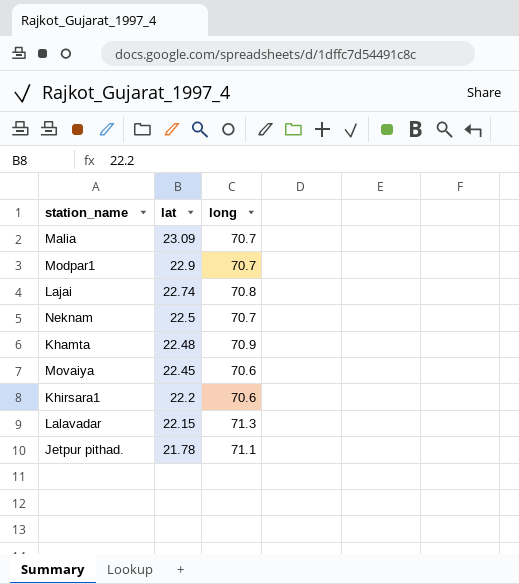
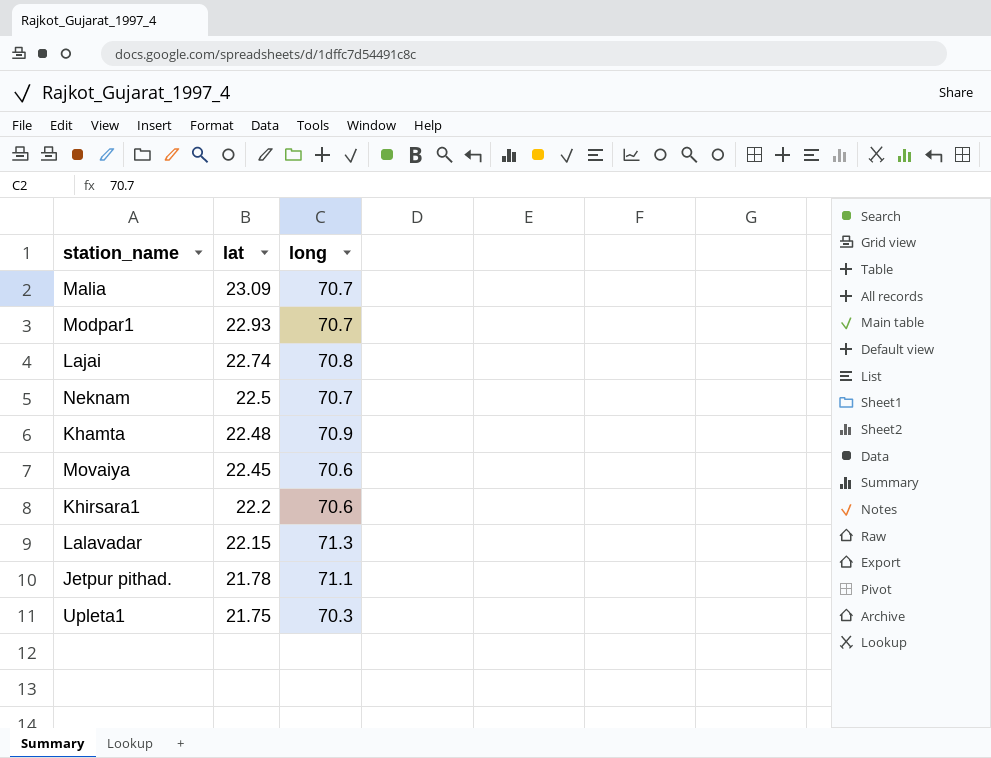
Modpar1 | lat: 22.9 -> 22.93
row Upleta1: none -> 21.75 | 70.3

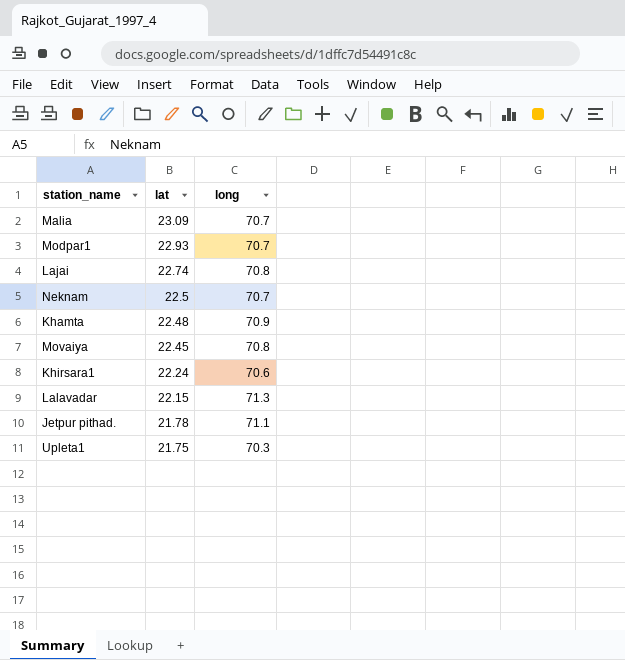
Movaiya | long: 70.6 -> 70.8
Khirsara1 | lat: 22.2 -> 22.24

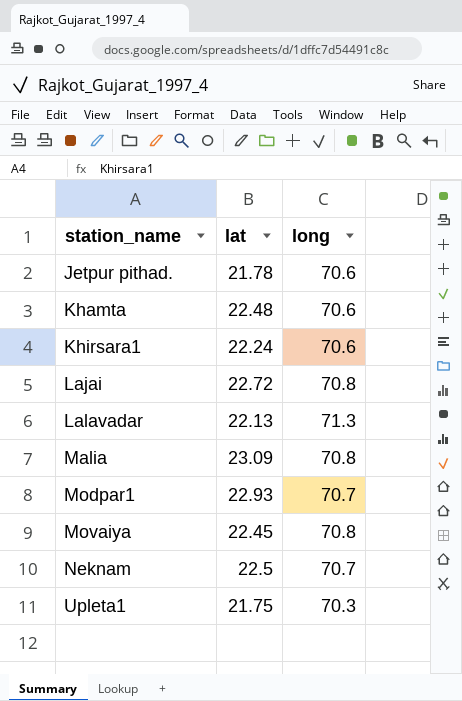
row order: lat descending -> station_name ascending
Jetpur pithad. | long: 71.1 -> 70.6
Khamta | long: 70.9 -> 70.6
Lajai | lat: 22.74 -> 22.72
Lalavadar | lat: 22.15 -> 22.13
Malia | long: 70.7 -> 70.8

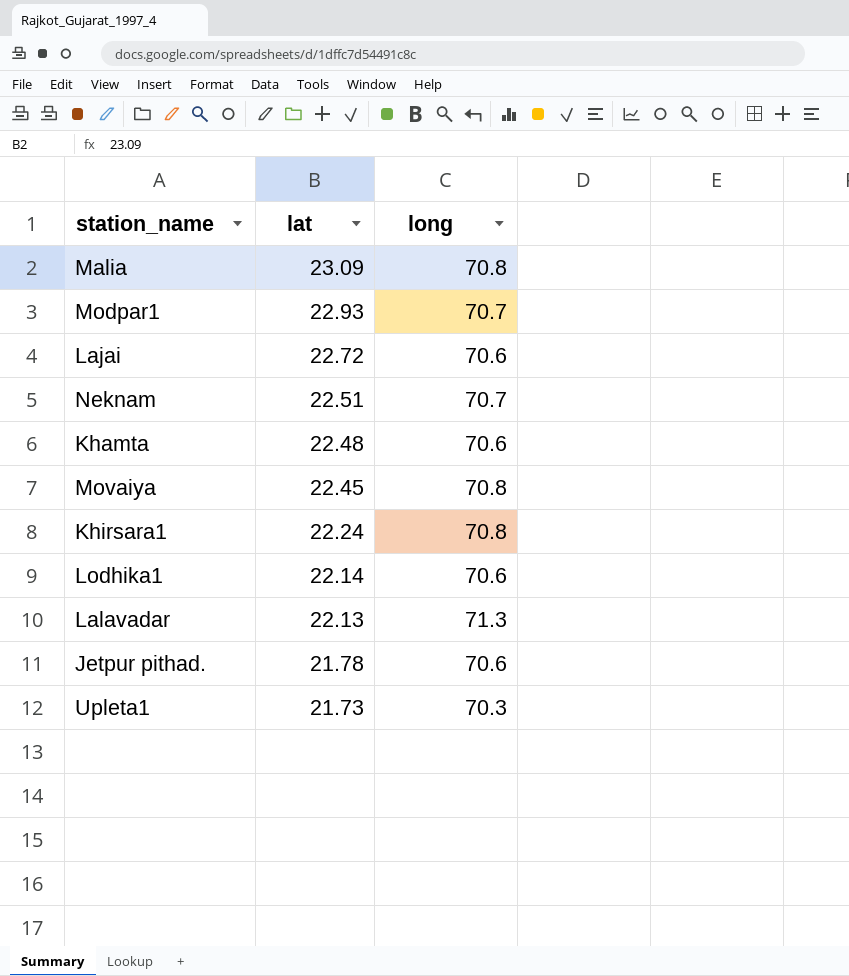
row order: station_name ascending -> lat descending
Lajai | long: 70.8 -> 70.6
Neknam | lat: 22.5 -> 22.51
Khirsara1 | long: 70.6 -> 70.8
row Lodhika1: none -> 22.14 | 70.6
Upleta1 | lat: 21.75 -> 21.73

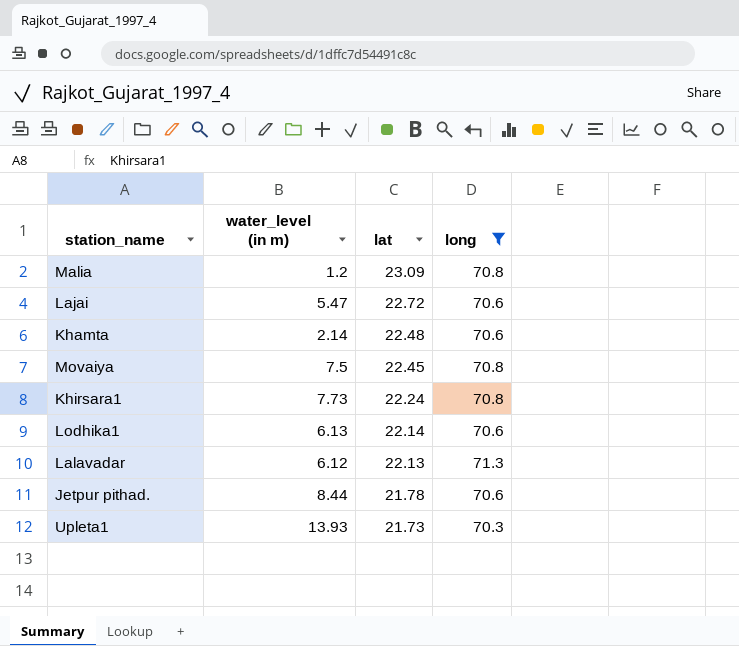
filter: none -> long != 70.7
column water_level (in m) | position: none -> 2

